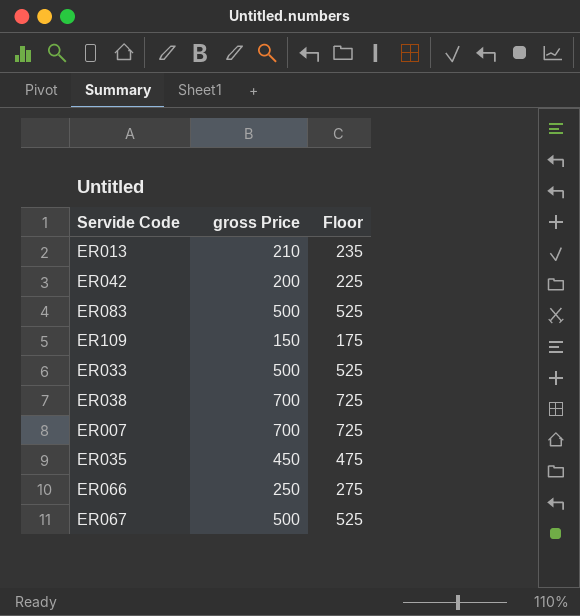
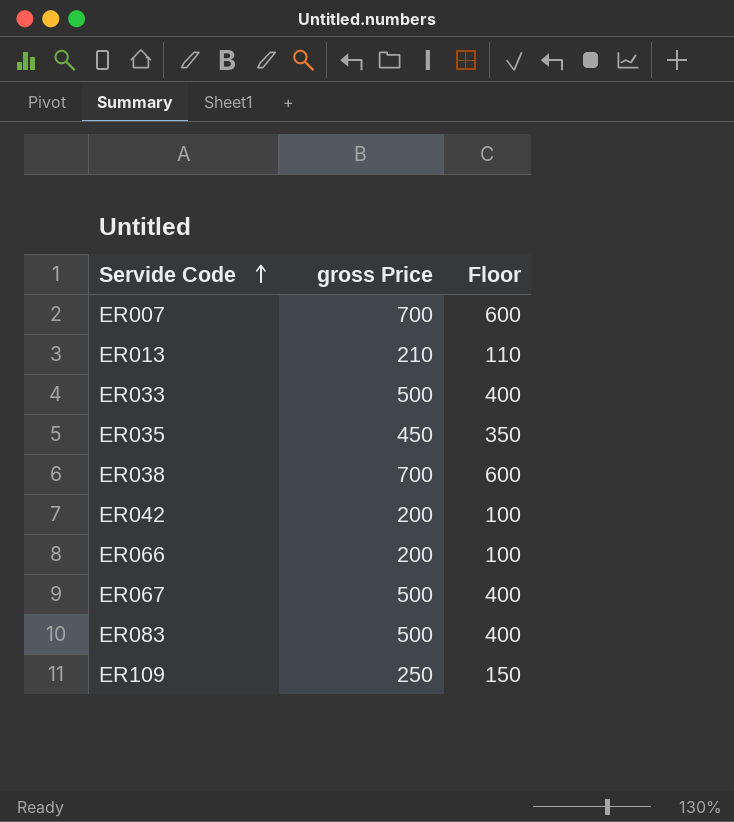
row order: none -> Servide Code ascending
column Floor | formula: [gross Price] + 25 -> [gross Price] - 100
ER066 | gross Price: 250 -> 200
ER109 | gross Price: 150 -> 250

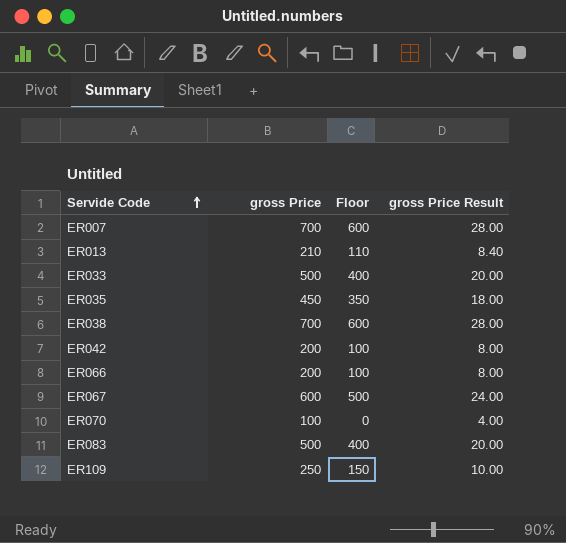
column gross Price Result | formula: none -> [gross Price] * 0.04
ER067 | gross Price: 500 -> 600
ER067 | Floor: 400 -> 500
row ER070: none -> 100 | 0 | 4.00

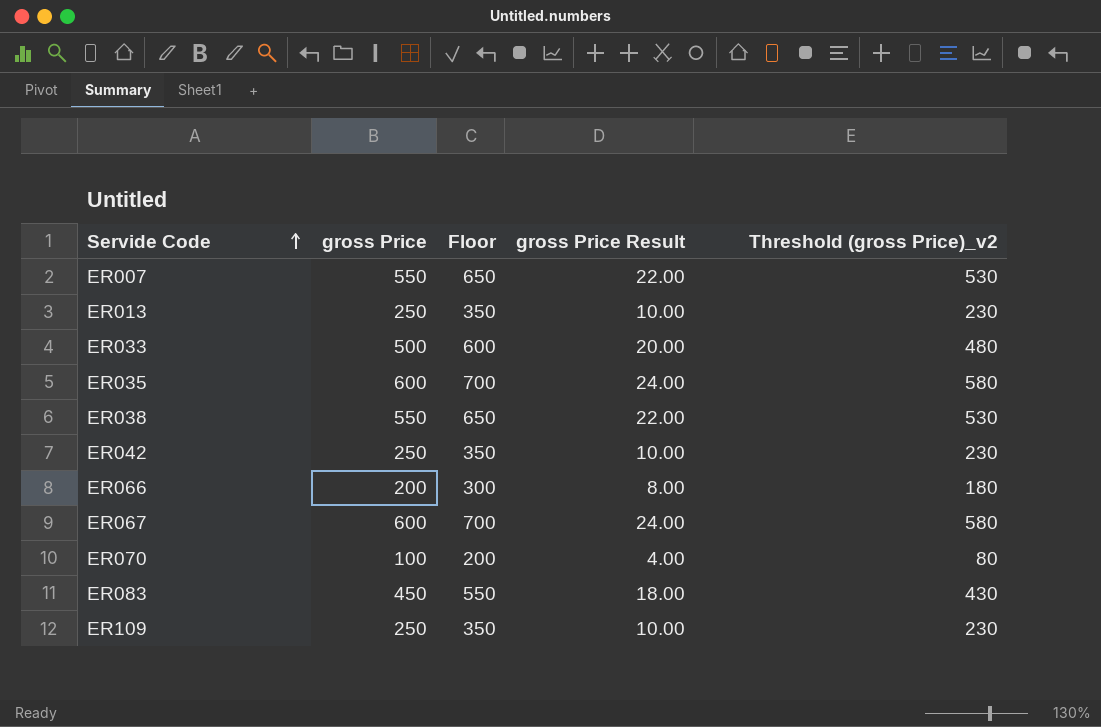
column Floor | formula: [gross Price] - 100 -> [gross Price] + 100
column Threshold (gross Price)_v2 | formula: none -> [gross Price] - 20
ER007 | gross Price: 700 -> 550
ER007 | gross Price Result: 28.00 -> 22.00
ER013 | gross Price: 210 -> 250
ER013 | gross Price Result: 8.40 -> 10.00
ER035 | gross Price: 450 -> 600
ER035 | gross Price Result: 18.00 -> 24.00
ER038 | gross Price: 700 -> 550
ER038 | gross Price Result: 28.00 -> 22.00
ER042 | gross Price: 200 -> 250
ER042 | gross Price Result: 8.00 -> 10.00
ER083 | gross Price: 500 -> 450
ER083 | gross Price Result: 20.00 -> 18.00

